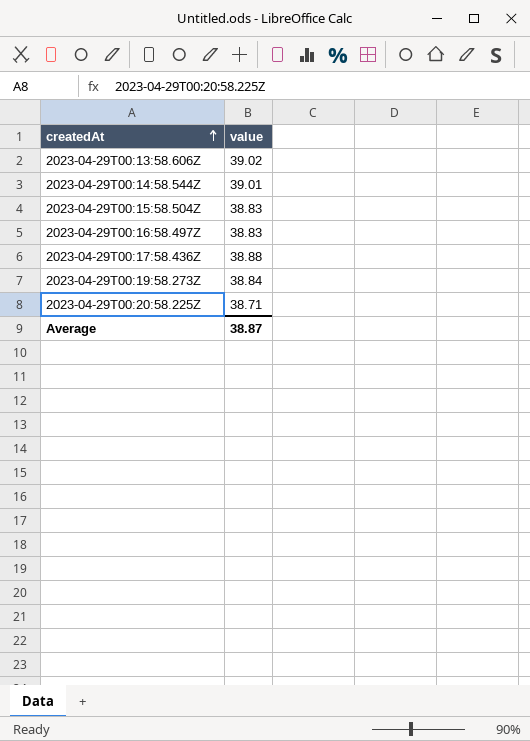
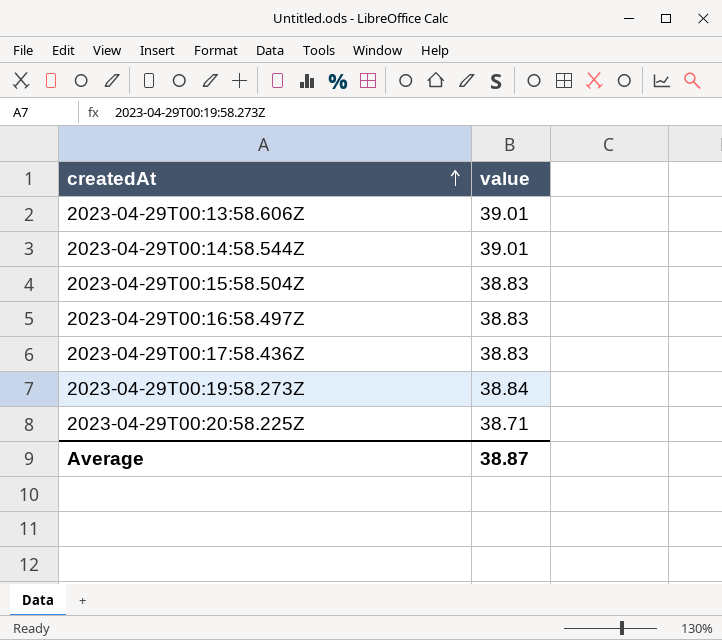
2023-04-29T00:13:58.606Z | value: 39.02 -> 39.01
2023-04-29T00:17:58.436Z | value: 38.88 -> 38.83

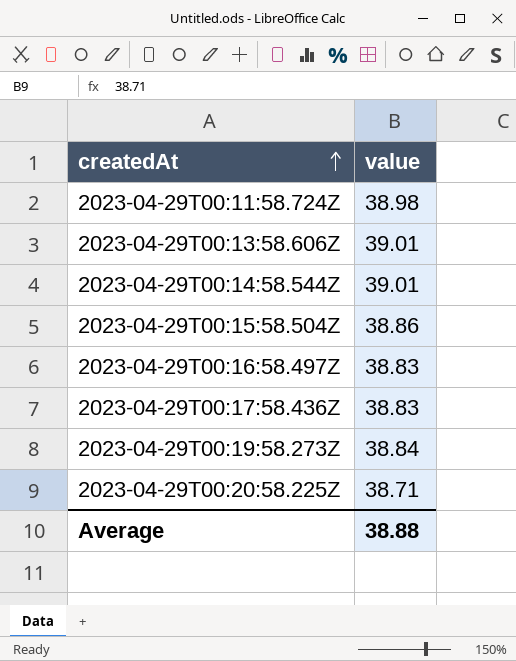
row 2023-04-29T00:11:58.724Z: none -> 38.98
2023-04-29T00:15:58.504Z | value: 38.83 -> 38.86
Average | value: 38.87 -> 38.88

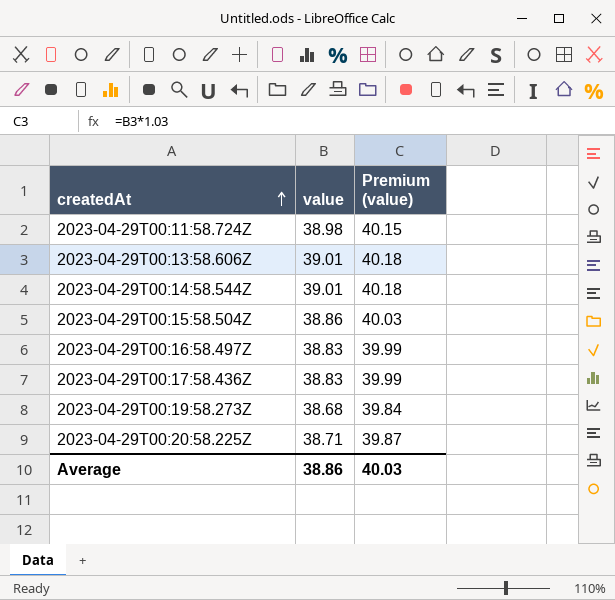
column Premium (value) | formula: none -> [value] * 1.03
2023-04-29T00:19:58.273Z | value: 38.84 -> 38.68
Average | value: 38.88 -> 38.86

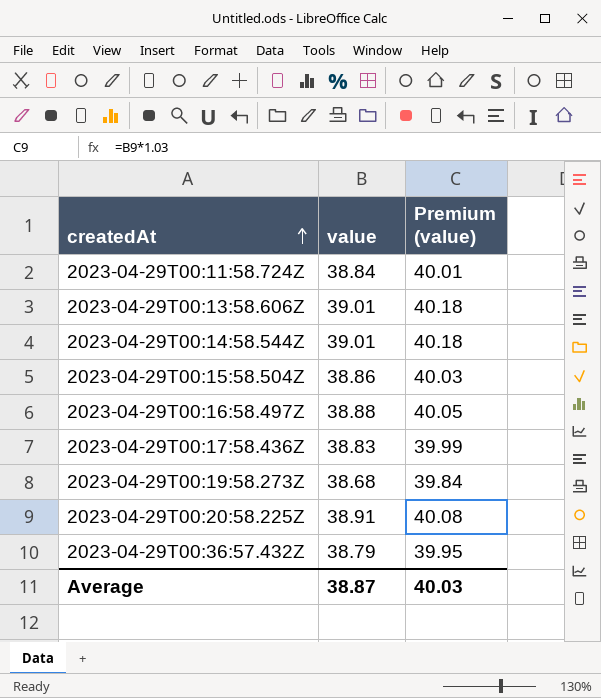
2023-04-29T00:11:58.724Z | value: 38.98 -> 38.84
2023-04-29T00:11:58.724Z | Premium (value): 40.15 -> 40.01
2023-04-29T00:16:58.497Z | value: 38.83 -> 38.88
2023-04-29T00:16:58.497Z | Premium (value): 39.99 -> 40.05
2023-04-29T00:20:58.225Z | value: 38.71 -> 38.91
2023-04-29T00:20:58.225Z | Premium (value): 39.87 -> 40.08
row 2023-04-29T00:36:57.432Z: none -> 38.79 | 39.95
Average | value: 38.86 -> 38.87

